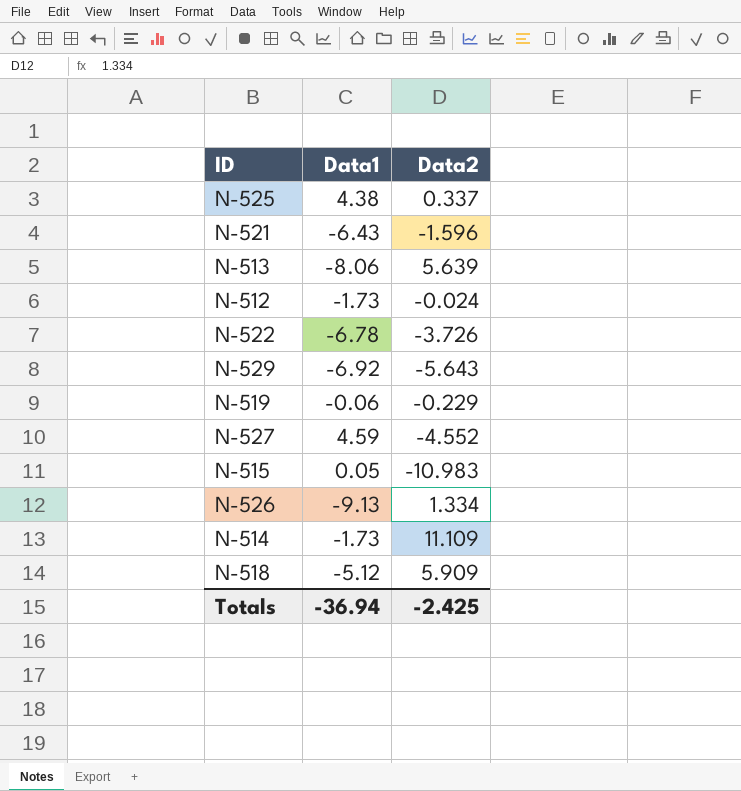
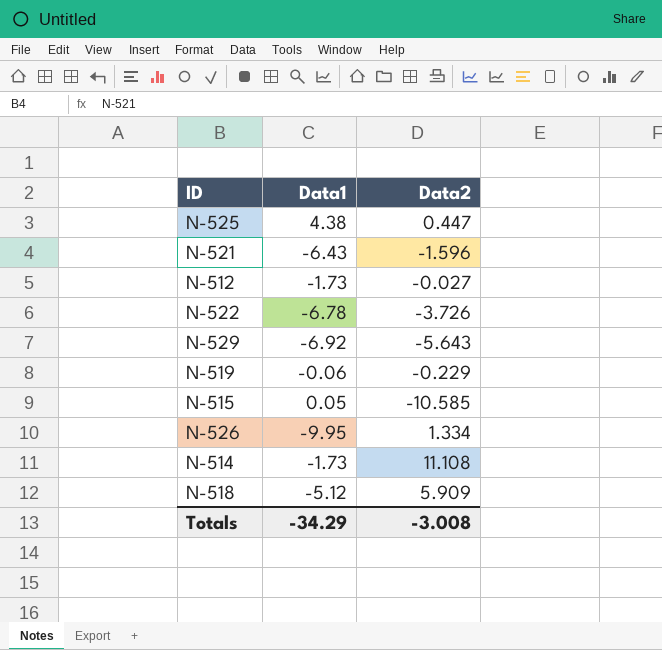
row N-513: -8.06 | 5.639 -> none
row N-527: 4.59 | -4.552 -> none
N-525 | Data2: 0.337 -> 0.447
N-512 | Data2: -0.024 -> -0.027
N-515 | Data2: -10.983 -> -10.585
N-526 | Data1: -9.13 -> -9.95
N-514 | Data2: 11.109 -> 11.108
Totals | Data1: -36.94 -> -34.29
Totals | Data2: -2.425 -> -3.008

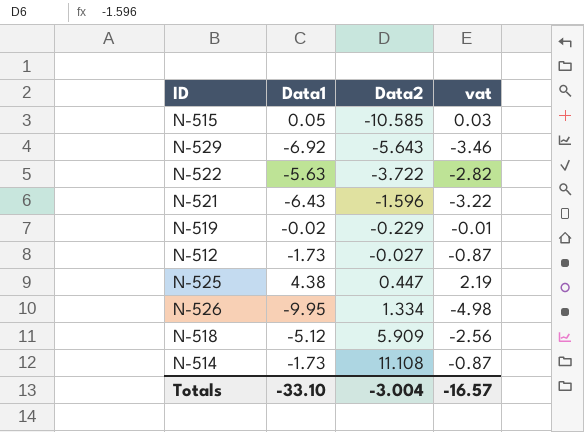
row order: none -> Data2 ascending
column vat | formula: none -> [Data1] * 0.5
N-522 | Data1: -6.78 -> -5.63
N-522 | Data2: -3.726 -> -3.722
N-519 | Data1: -0.06 -> -0.02
Totals | Data1: -34.29 -> -33.10
Totals | Data2: -3.008 -> -3.004

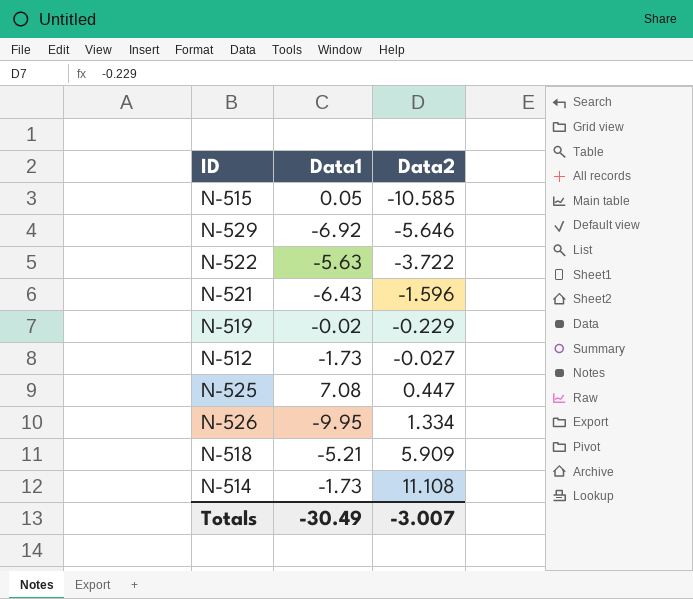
column vat | formula: [Data1] * 0.5 -> none
N-529 | Data2: -5.643 -> -5.646
N-525 | Data1: 4.38 -> 7.08
N-518 | Data1: -5.12 -> -5.21
Totals | Data1: -33.10 -> -30.49
Totals | Data2: -3.004 -> -3.007

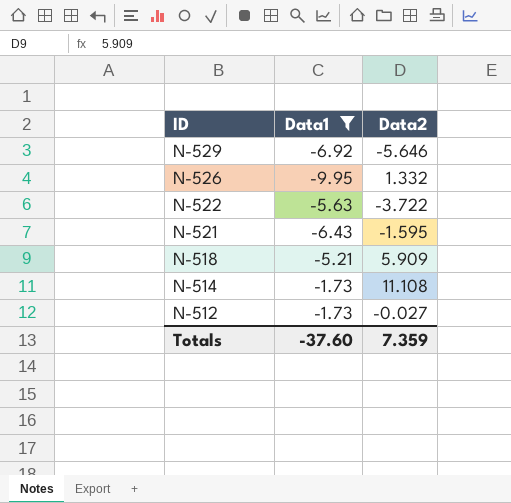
filter: none -> Data1 <= -1.73
row order: Data2 ascending -> ID descending
N-526 | Data2: 1.334 -> 1.332
N-521 | Data2: -1.596 -> -1.595
Totals | Data1: -30.49 -> -37.60
Totals | Data2: -3.007 -> 7.359

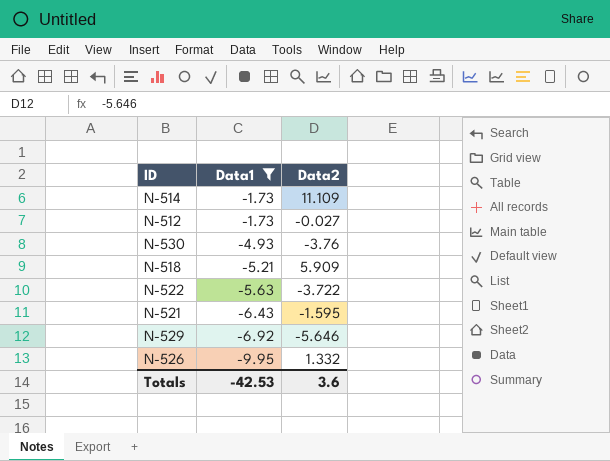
row order: ID descending -> Data1 descending
N-514 | Data2: 11.108 -> 11.109
row N-530: none -> -4.93 | -3.76
Totals | Data1: -37.60 -> -42.53
Totals | Data2: 7.359 -> 3.6

